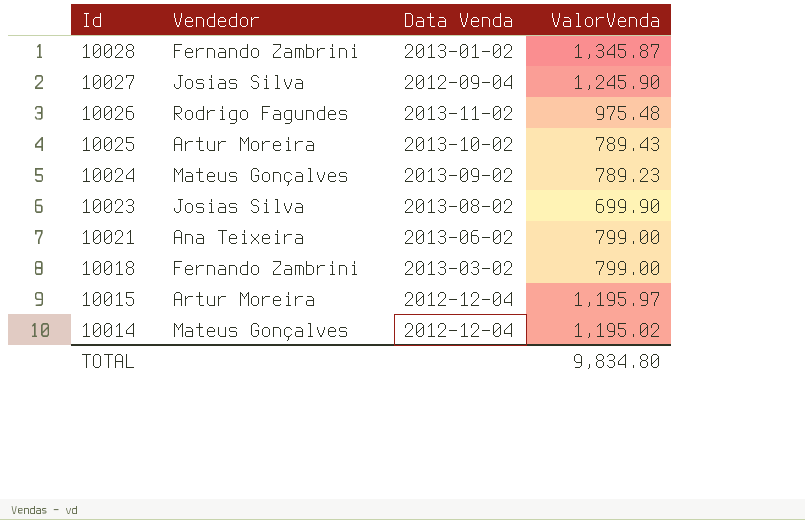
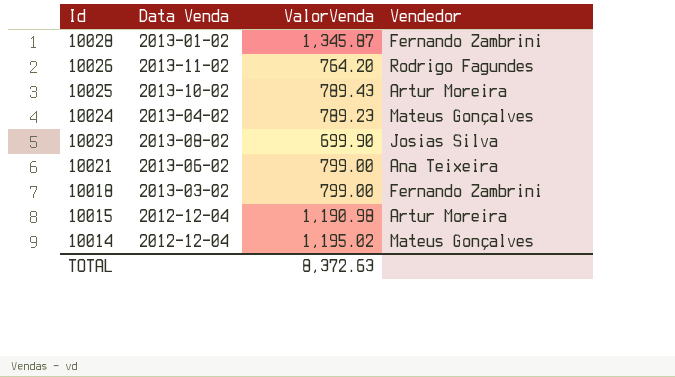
column Vendedor | position: 2 -> 4
row 10027: Josias Silva | 2012-09-04 | 1,245.90 -> none
10026 | ValorVenda: 975.48 -> 764.20
10024 | Data Venda: 2013-09-02 -> 2013-04-02
10015 | ValorVenda: 1,195.97 -> 1,190.98
TOTAL | ValorVenda: 9,834.80 -> 8,372.63

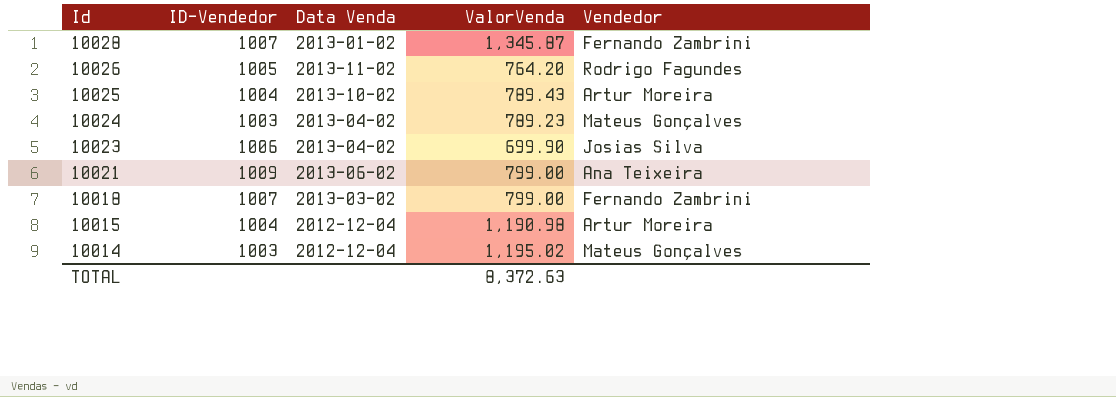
column ID-Vendedor | position: none -> 2
10023 | Data Venda: 2013-08-02 -> 2013-04-02

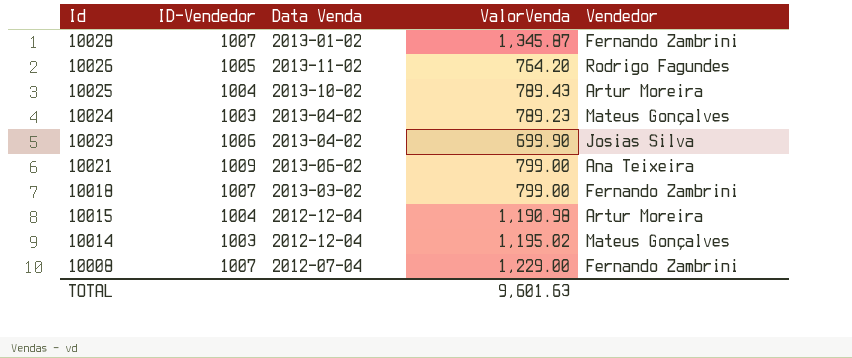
row 10008: none -> 1007 | 2012-07-04 | 1,229.00 | Fernando Zambrini
TOTAL | ValorVenda: 8,372.63 -> 9,601.63

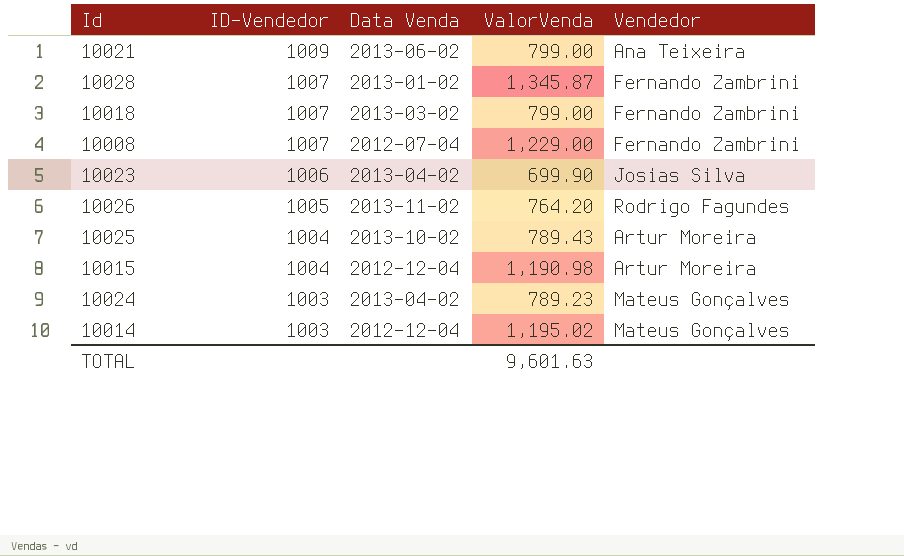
row order: Id descending -> ID-Vendedor descending

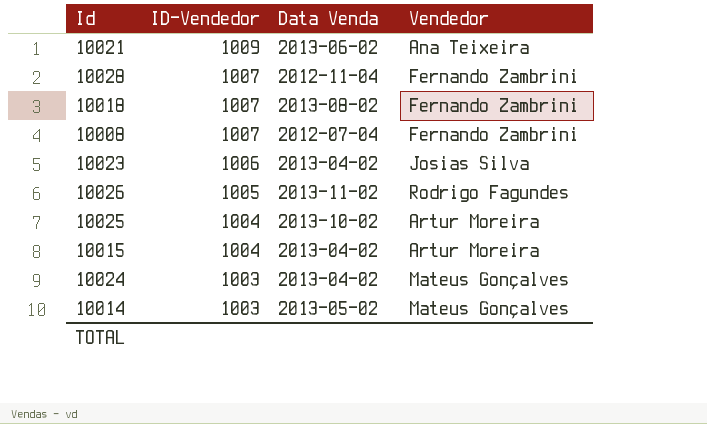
column ValorVenda | position: 4 -> none
10028 | Data Venda: 2013-01-02 -> 2012-11-04
10018 | Data Venda: 2013-03-02 -> 2013-08-02
10015 | Data Venda: 2012-12-04 -> 2013-04-02
10014 | Data Venda: 2012-12-04 -> 2013-05-02

